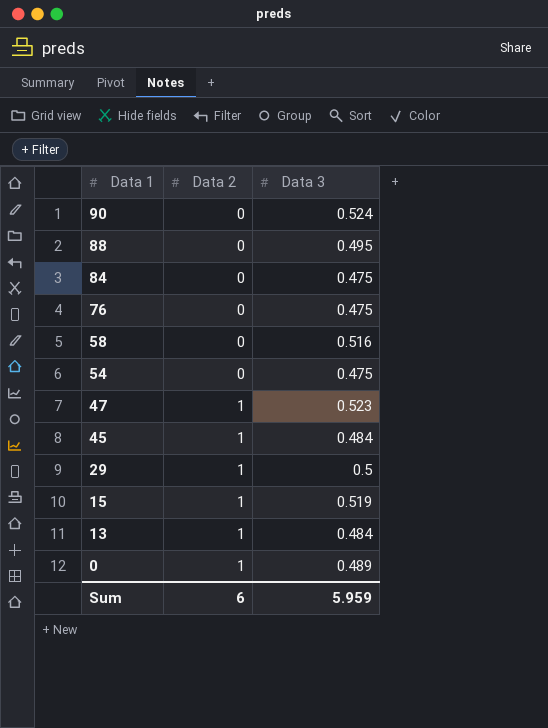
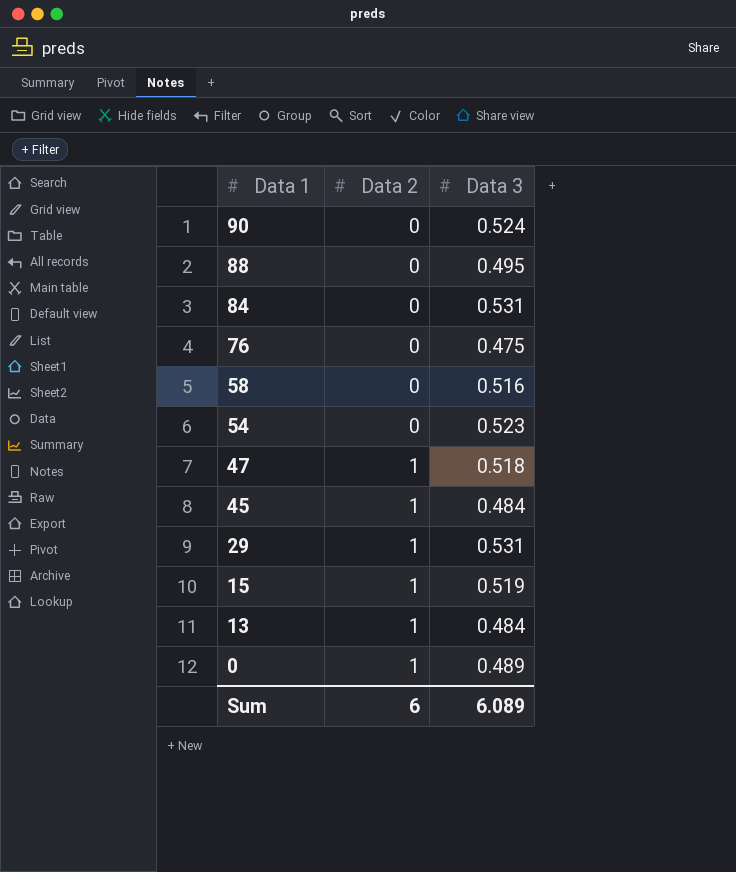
84 | Data 3: 0.475 -> 0.531
54 | Data 3: 0.475 -> 0.523
47 | Data 3: 0.523 -> 0.518
29 | Data 3: 0.5 -> 0.531
Sum | Data 3: 5.959 -> 6.089

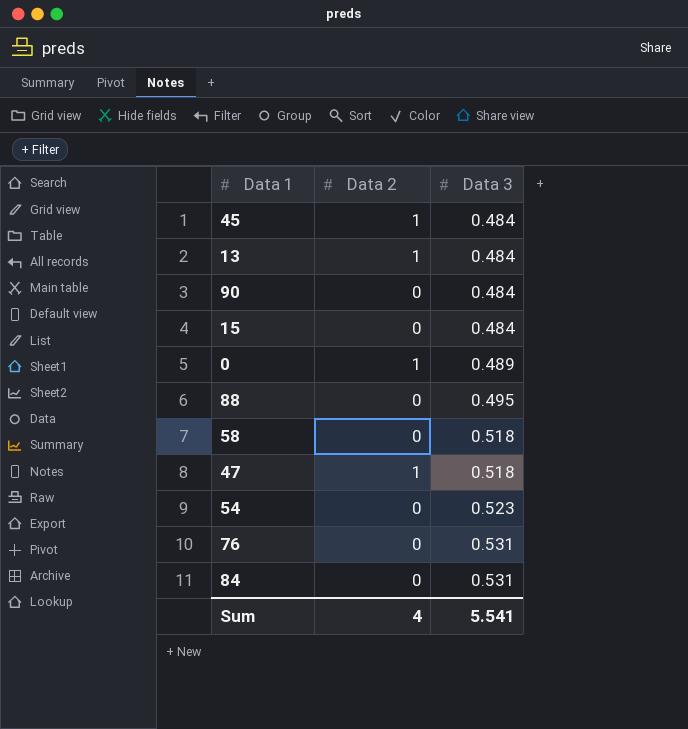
row order: Data 1 descending -> Data 3 ascending
row 29: 1 | 0.531 -> none
90 | Data 3: 0.524 -> 0.484
15 | Data 2: 1 -> 0
15 | Data 3: 0.519 -> 0.484
58 | Data 3: 0.516 -> 0.518
76 | Data 3: 0.475 -> 0.531
Sum | Data 2: 6 -> 4
Sum | Data 3: 6.089 -> 5.541

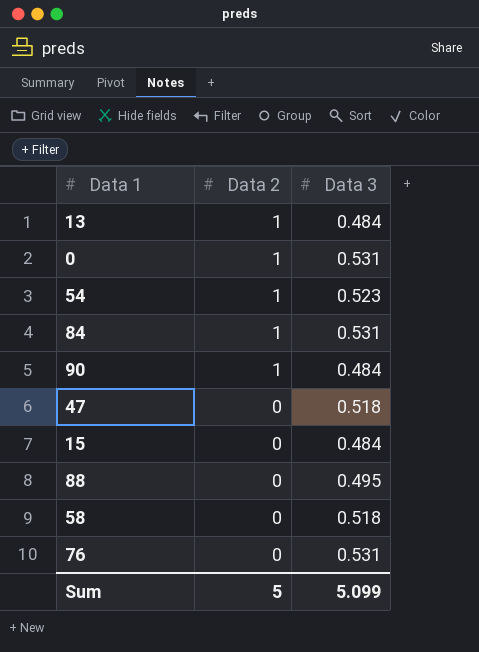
row order: Data 3 ascending -> Data 2 descending
row 45: 1 | 0.484 -> none
0 | Data 3: 0.489 -> 0.531
54 | Data 2: 0 -> 1
84 | Data 2: 0 -> 1
90 | Data 2: 0 -> 1
47 | Data 2: 1 -> 0
Sum | Data 2: 4 -> 5
Sum | Data 3: 5.541 -> 5.099

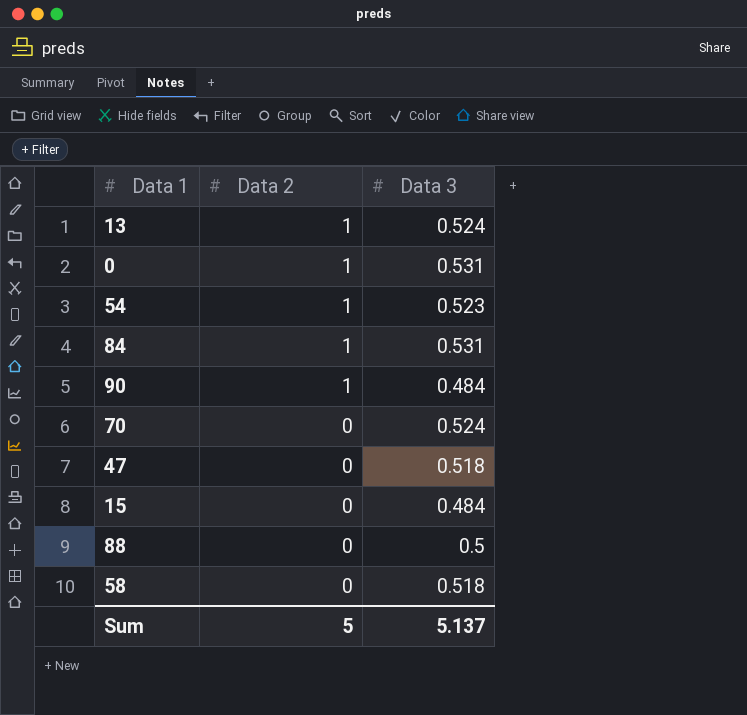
row 76: 0 | 0.531 -> none
13 | Data 3: 0.484 -> 0.524
row 70: none -> 0 | 0.524
88 | Data 3: 0.495 -> 0.5
Sum | Data 3: 5.099 -> 5.137

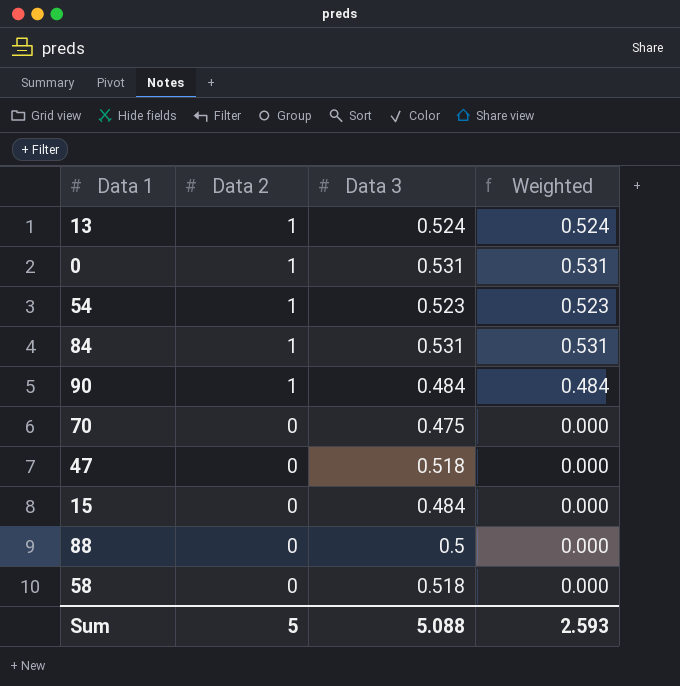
column Weighted | formula: none -> [Data 2] * [Data 3]
70 | Data 3: 0.524 -> 0.475
Sum | Data 3: 5.137 -> 5.088

